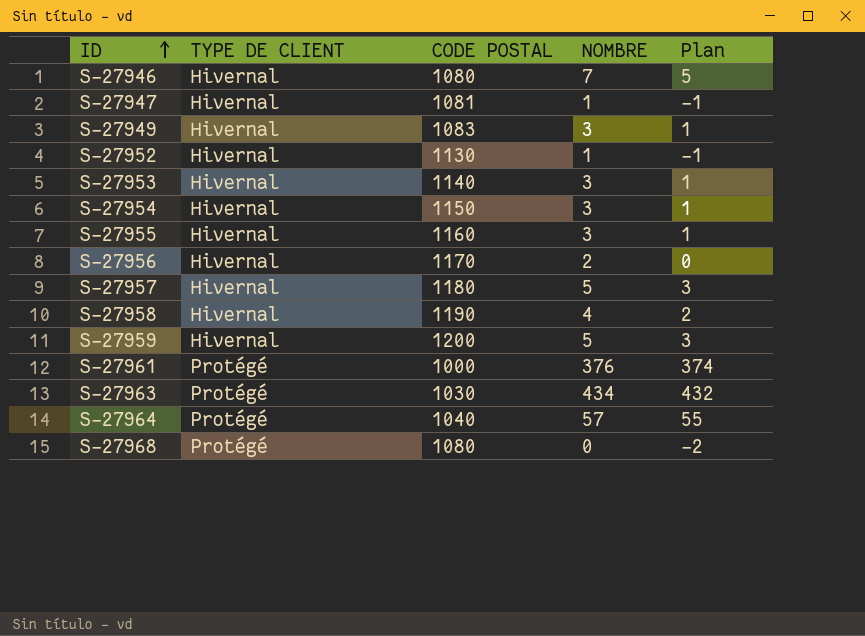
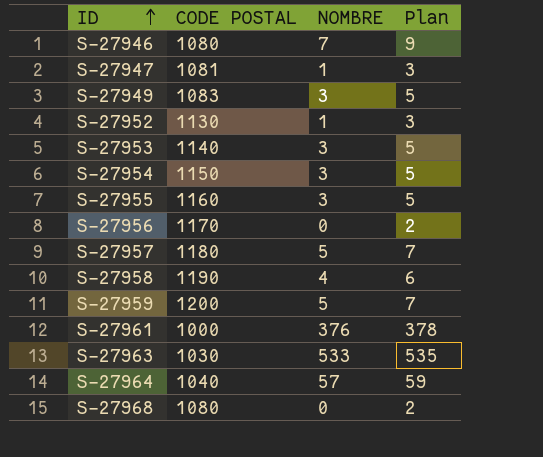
column TYPE DE CLIENT | position: 2 -> none
column Plan | formula: [NOMBRE] - 2 -> [NOMBRE] + 2
S-27956 | NOMBRE: 2 -> 0
S-27963 | NOMBRE: 434 -> 533

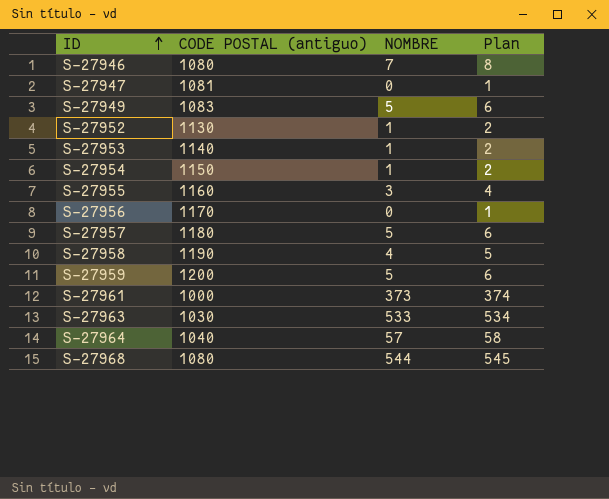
column name: CODE POSTAL -> CODE POSTAL (antiguo)
column Plan | formula: [NOMBRE] + 2 -> [NOMBRE] + 1
S-27947 | NOMBRE: 1 -> 0
S-27949 | NOMBRE: 3 -> 5
S-27953 | NOMBRE: 3 -> 1
S-27954 | NOMBRE: 3 -> 1
S-27961 | NOMBRE: 376 -> 373
S-27968 | NOMBRE: 0 -> 544

